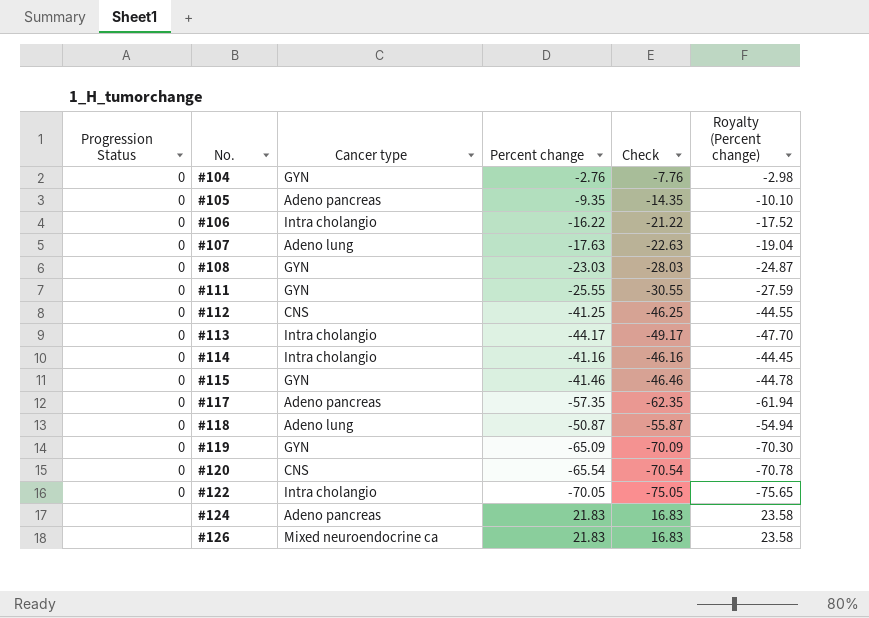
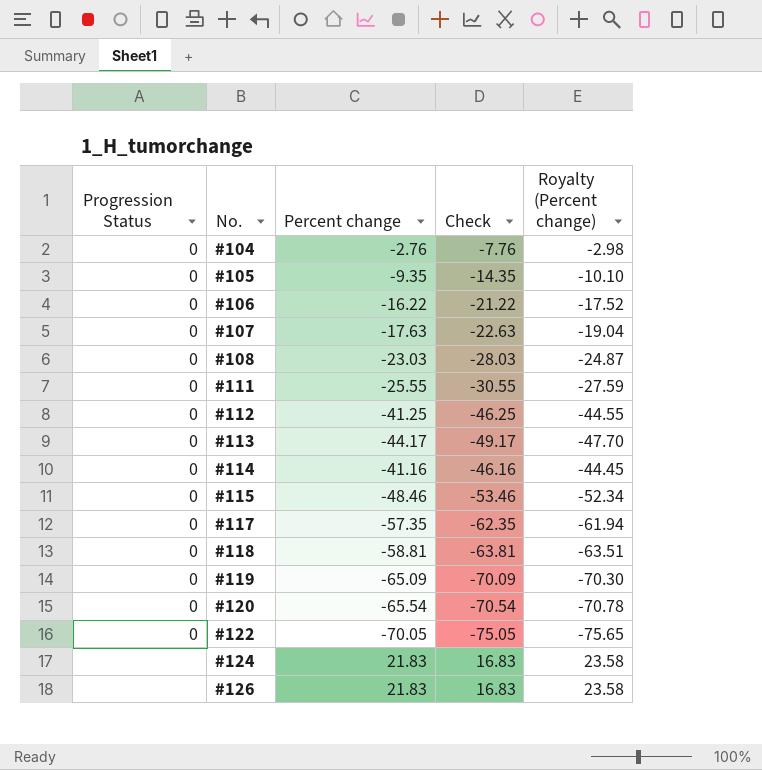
column Cancer type | position: 3 -> none
#115 | Percent change: -41.46 -> -48.46
#115 | Check: -46.46 -> -53.46
#115 | Royalty (Percent change): -44.78 -> -52.34
#118 | Percent change: -50.87 -> -58.81
#118 | Check: -55.87 -> -63.81
#118 | Royalty (Percent change): -54.94 -> -63.51

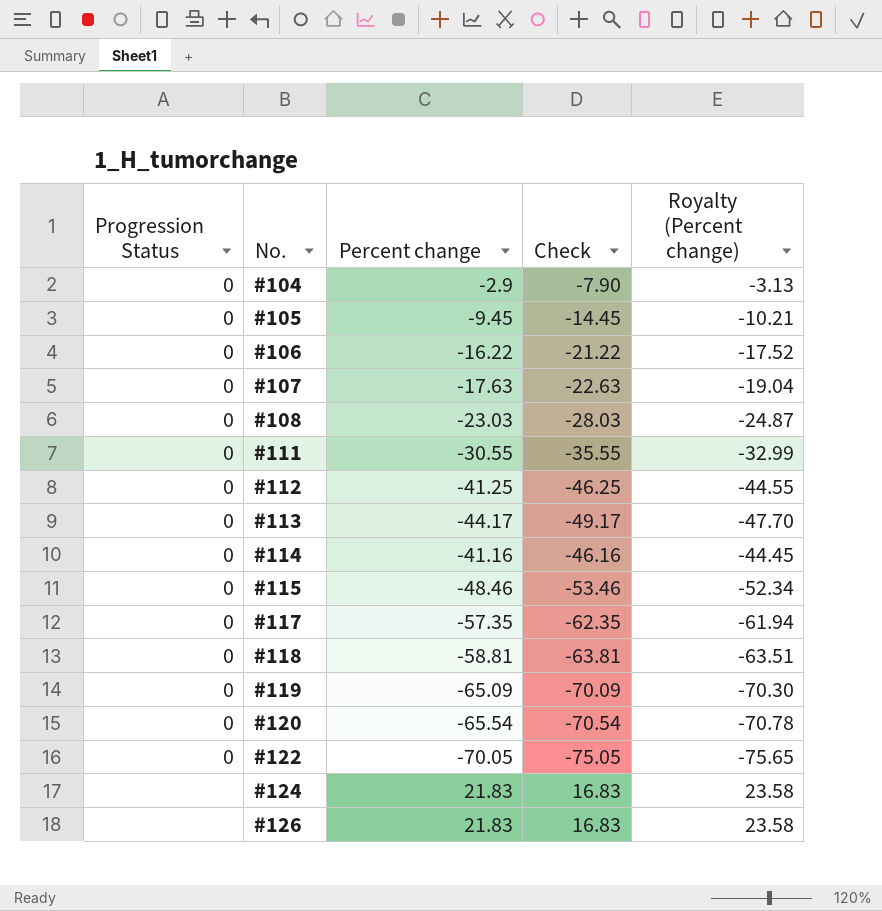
#104 | Percent change: -2.76 -> -2.9
#104 | Check: -7.76 -> -7.90
#104 | Royalty (Percent change): -2.98 -> -3.13
#105 | Percent change: -9.35 -> -9.45
#105 | Check: -14.35 -> -14.45
#105 | Royalty (Percent change): -10.10 -> -10.21
#111 | Percent change: -25.55 -> -30.55
#111 | Check: -30.55 -> -35.55
#111 | Royalty (Percent change): -27.59 -> -32.99

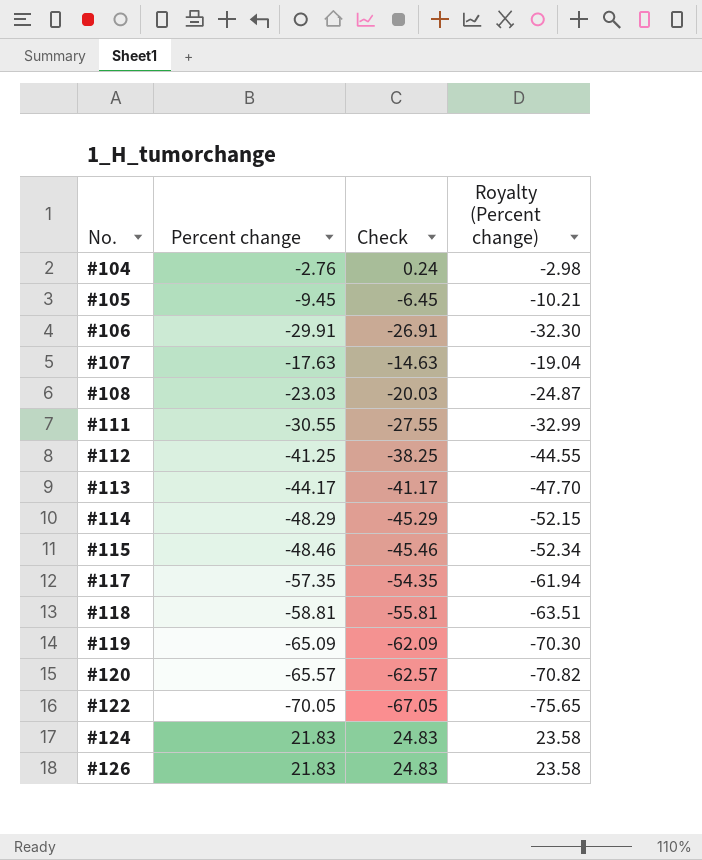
column Progression Status | position: 1 -> none
column Check | formula: [Percent change] - 5 -> [Percent change] + 3
#104 | Percent change: -2.9 -> -2.76
#104 | Royalty (Percent change): -3.13 -> -2.98
#106 | Percent change: -16.22 -> -29.91
#106 | Royalty (Percent change): -17.52 -> -32.30
#114 | Percent change: -41.16 -> -48.29
#114 | Royalty (Percent change): -44.45 -> -52.15
#120 | Percent change: -65.54 -> -65.57
#120 | Royalty (Percent change): -70.78 -> -70.82

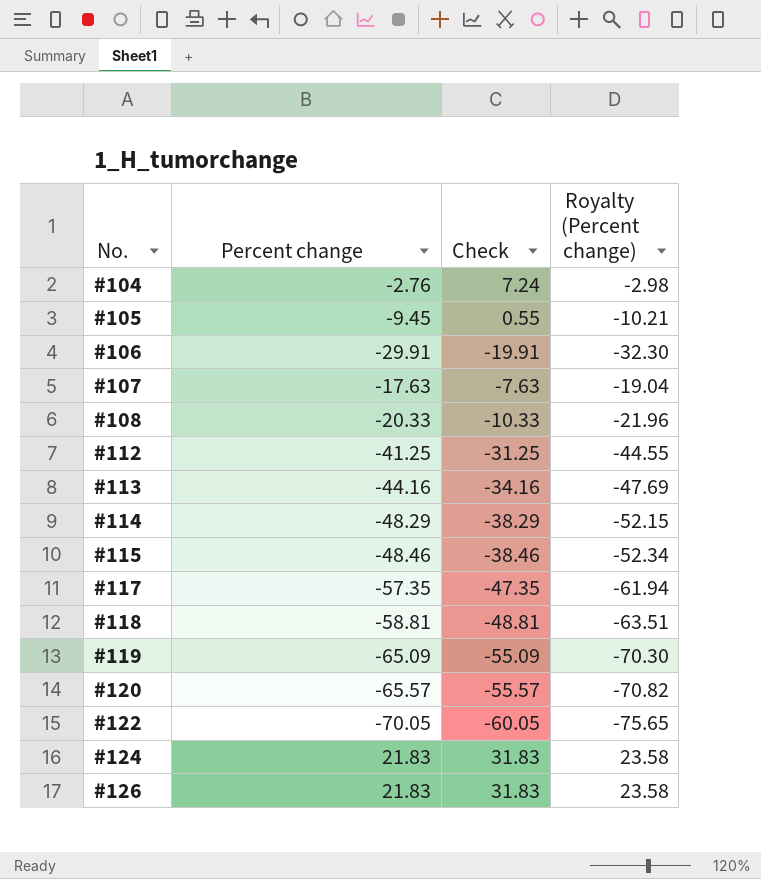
column Check | formula: [Percent change] + 3 -> [Percent change] + 10
row #111: -30.55 | -27.55 | -32.99 -> none
#108 | Percent change: -23.03 -> -20.33
#108 | Royalty (Percent change): -24.87 -> -21.96
#113 | Percent change: -44.17 -> -44.16
#113 | Royalty (Percent change): -47.70 -> -47.69

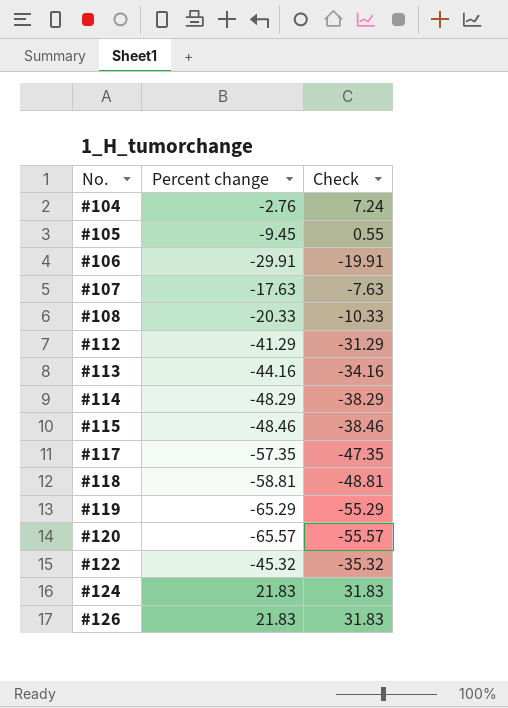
column Royalty (Percent change) | formula: [Percent change] * 1.08 -> none
#112 | Percent change: -41.25 -> -41.29
#112 | Check: -31.25 -> -31.29
#119 | Percent change: -65.09 -> -65.29
#119 | Check: -55.09 -> -55.29
#122 | Percent change: -70.05 -> -45.32
#122 | Check: -60.05 -> -35.32

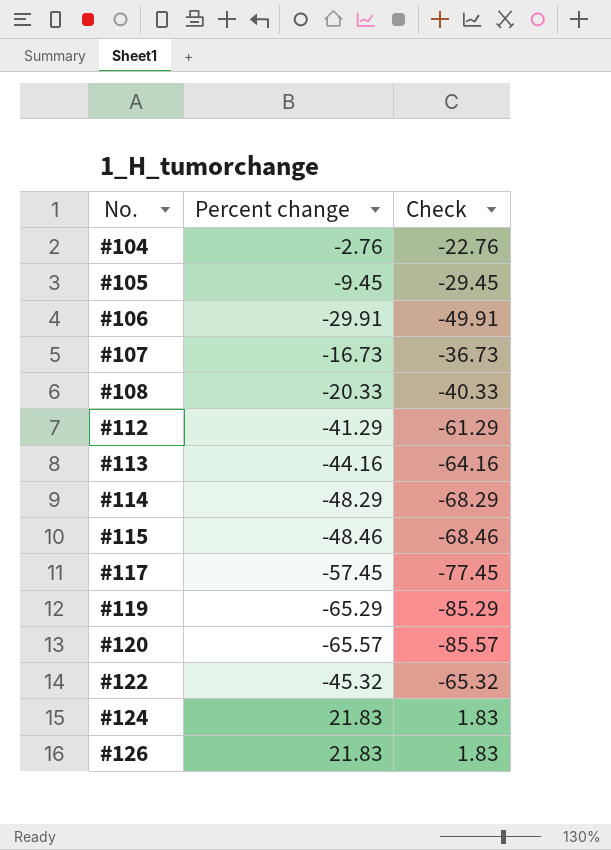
column Check | formula: [Percent change] + 10 -> [Percent change] - 20
row #118: -58.81 | -48.81 -> none
#107 | Percent change: -17.63 -> -16.73
#117 | Percent change: -57.35 -> -57.45

